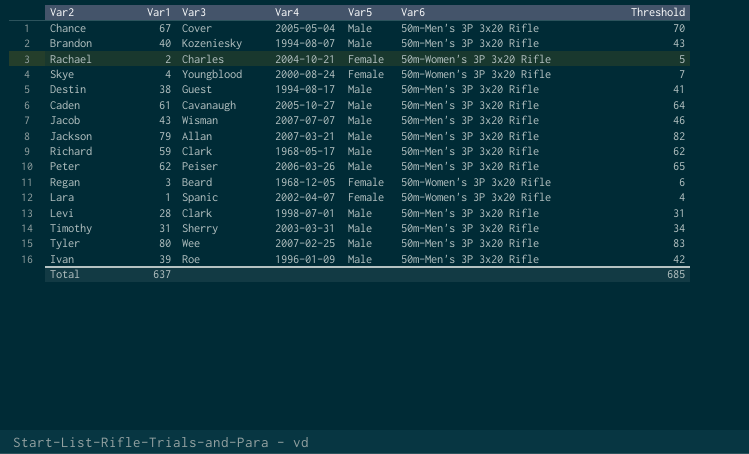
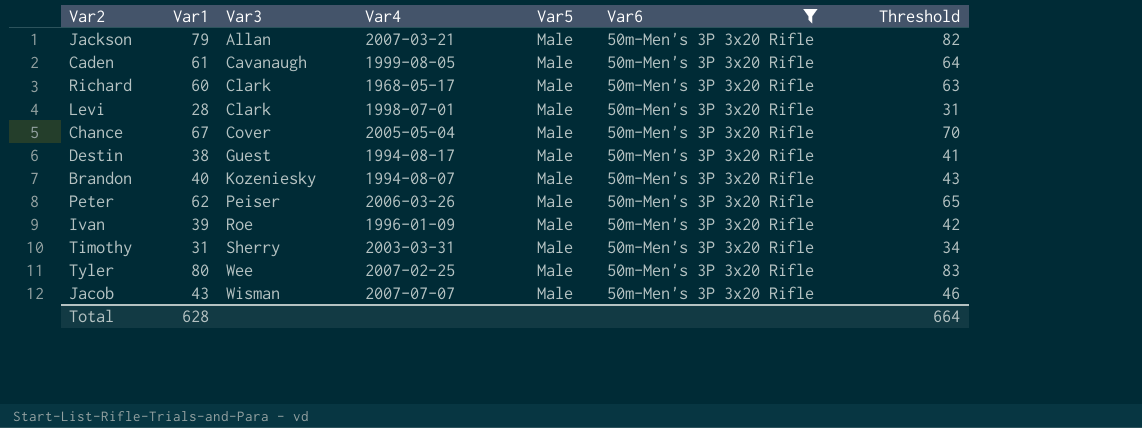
filter: none -> Var6 = 50m-Men's 3P 3x20 Rifle
row order: none -> Var3 ascending
Caden | Var4: 2005-10-27 -> 1999-08-05
Richard | Var1: 59 -> 60
Richard | Threshold: 62 -> 63
Total | Var1: 637 -> 628
Total | Threshold: 685 -> 664

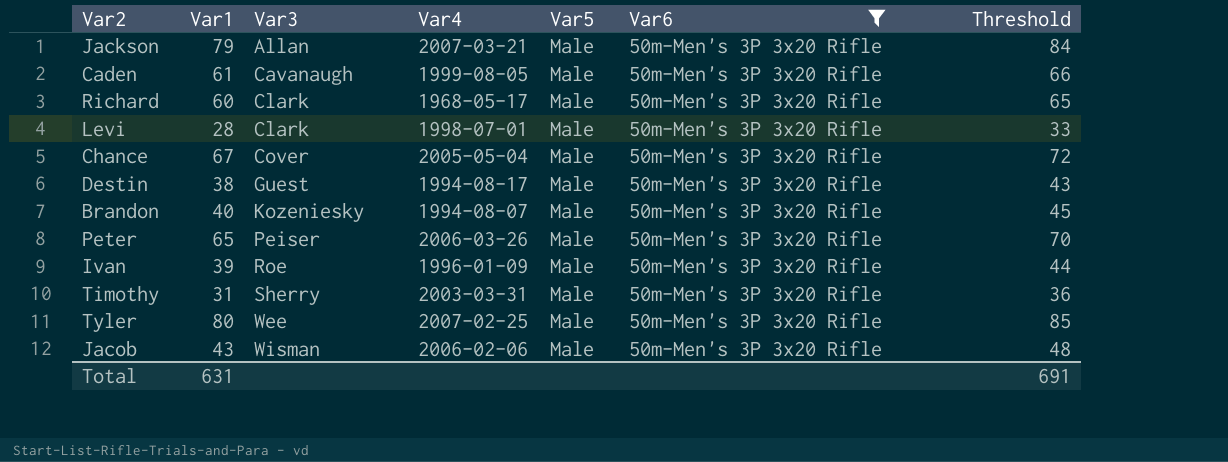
column Threshold | formula: [Var1] + 3 -> [Var1] + 5
Peter | Var1: 62 -> 65
Jacob | Var4: 2007-07-07 -> 2006-02-06
Total | Var1: 628 -> 631
Total | Threshold: 664 -> 691

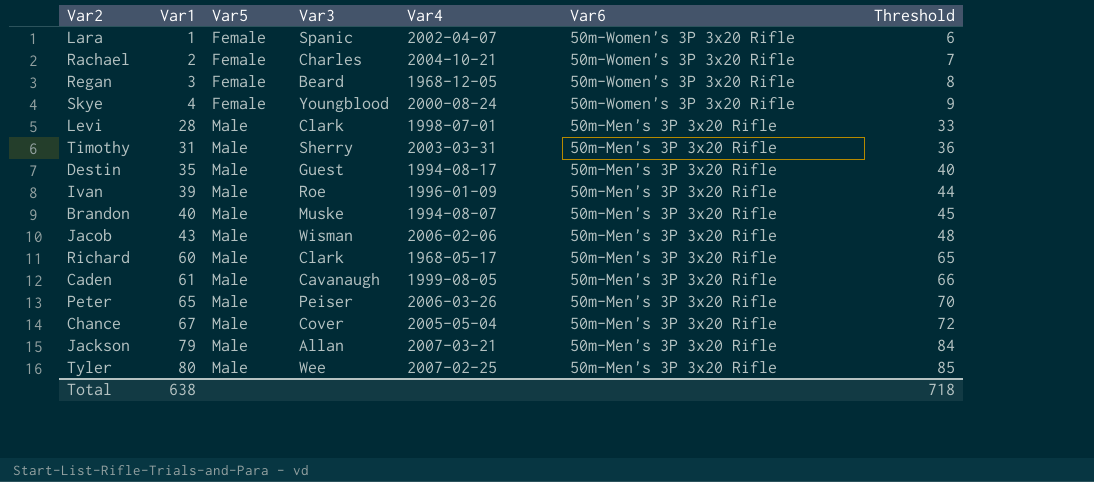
filter: Var6 = 50m-Men's 3P 3x20 Rifle -> none
row order: Var3 ascending -> Var1 ascending
column Var5 | position: 5 -> 3
Destin | Var1: 38 -> 35
Destin | Threshold: 43 -> 40
Brandon | Var3: Kozeniesky -> Muske
Total | Var1: 631 -> 638
Total | Threshold: 691 -> 718

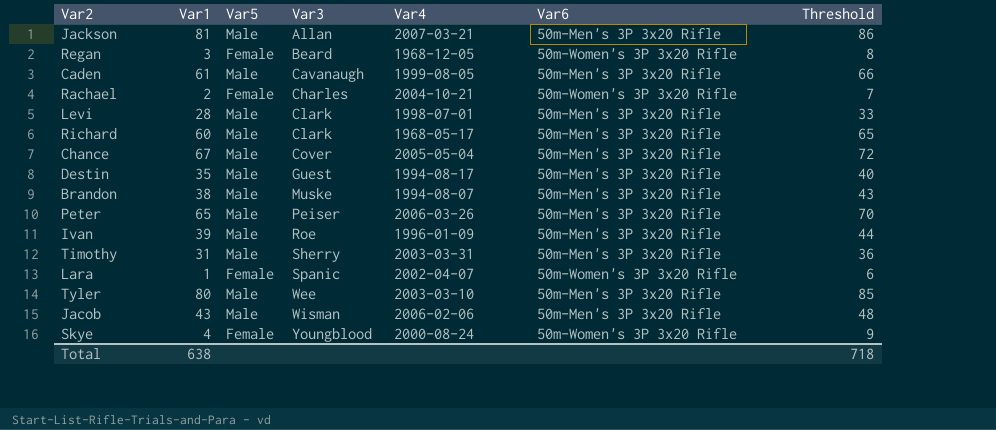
row order: Var1 ascending -> Var3 ascending
Jackson | Var1: 79 -> 81
Jackson | Threshold: 84 -> 86
Brandon | Var1: 40 -> 38
Brandon | Threshold: 45 -> 43
Tyler | Var4: 2007-02-25 -> 2003-03-10

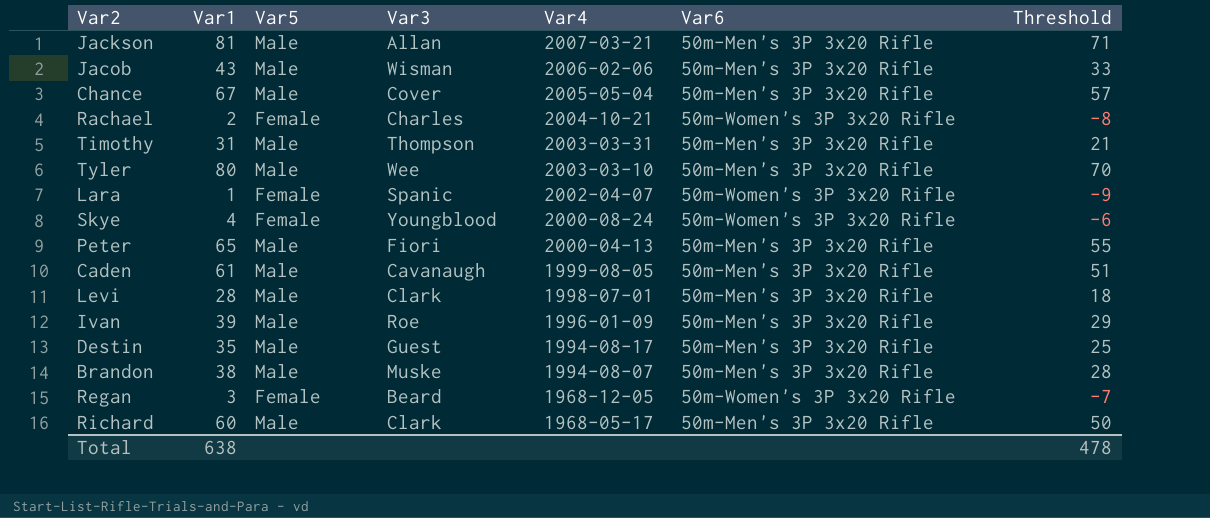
row order: Var3 ascending -> Var4 descending
column Threshold | formula: [Var1] + 5 -> [Var1] - 10
Timothy | Var3: Sherry -> Thompson
Peter | Var3: Peiser -> Fiori
Peter | Var4: 2006-03-26 -> 2000-04-13
Total | Threshold: 718 -> 478

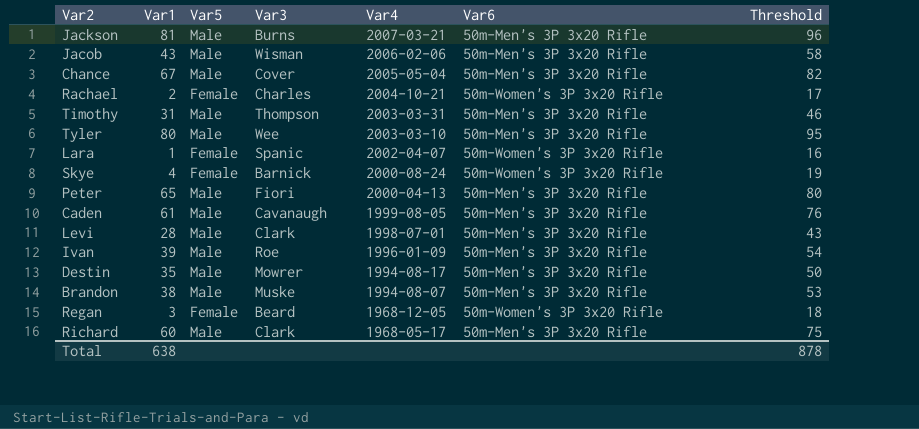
column Threshold | formula: [Var1] - 10 -> [Var1] + 15
Jackson | Var3: Allan -> Burns
Skye | Var3: Youngblood -> Barnick
Destin | Var3: Guest -> Mowrer
Total | Threshold: 478 -> 878

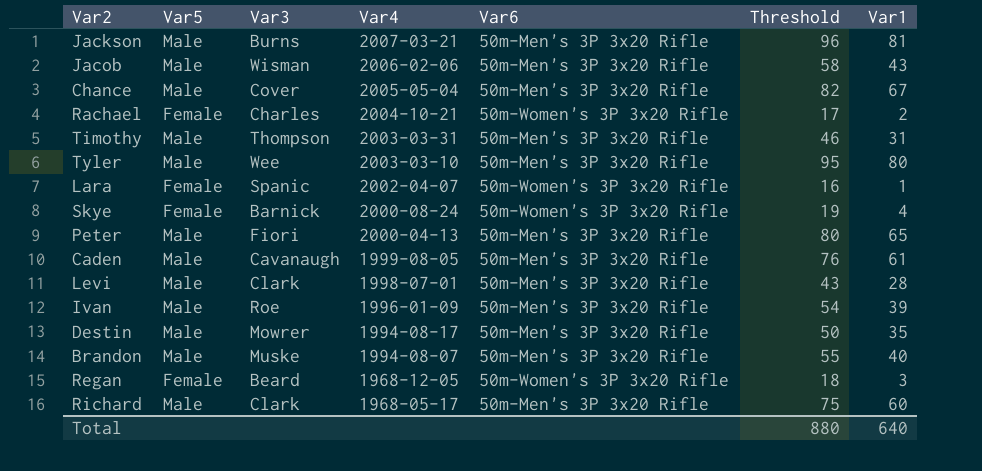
column Var1 | position: 2 -> 7
Brandon | Threshold: 53 -> 55
Brandon | Var1: 38 -> 40
Total | Threshold: 878 -> 880
Total | Var1: 638 -> 640

